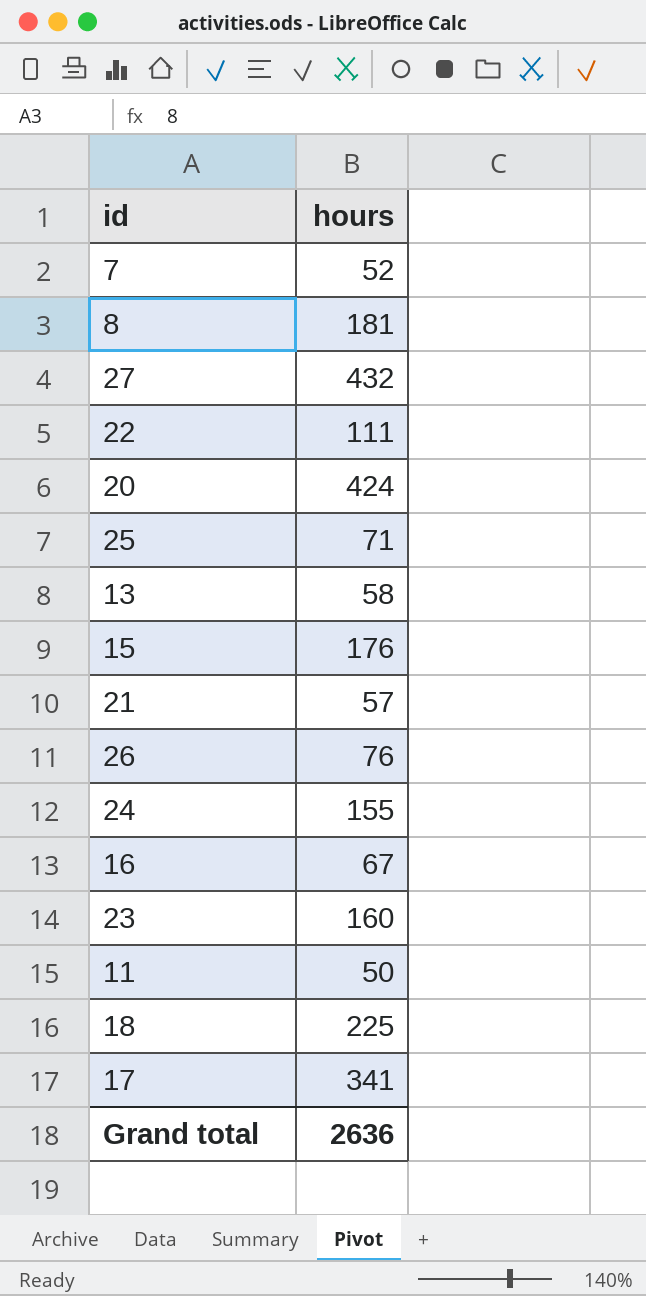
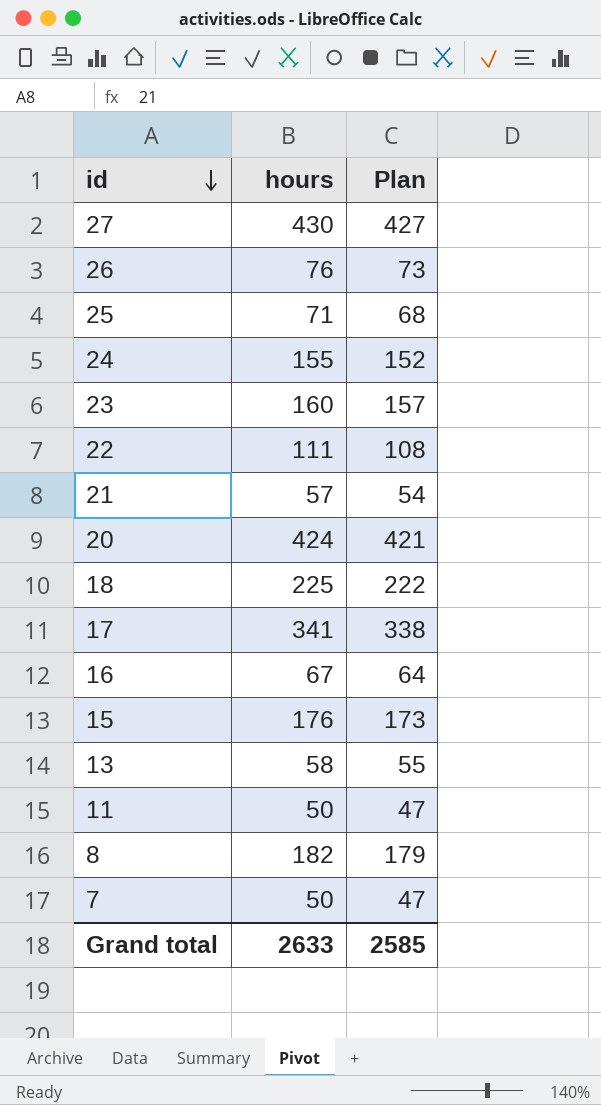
row order: none -> id descending
column Plan | formula: none -> [hours] - 3
27 | hours: 432 -> 430
8 | hours: 181 -> 182
7 | hours: 52 -> 50
Grand total | hours: 2636 -> 2633

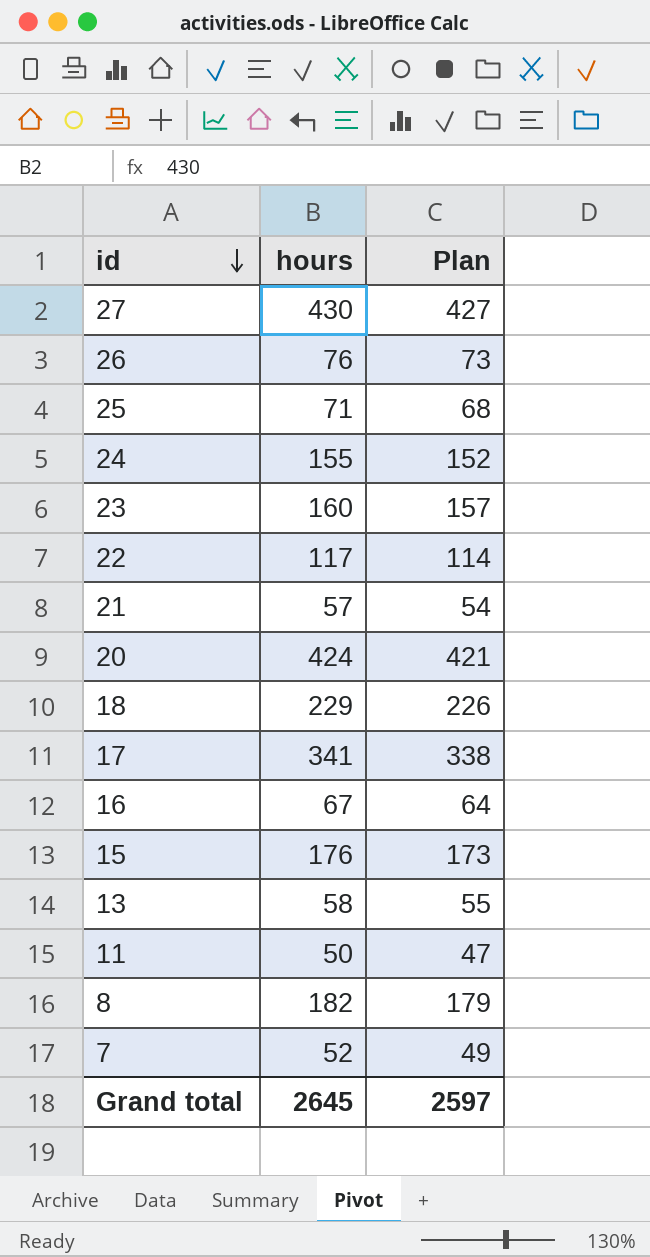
22 | hours: 111 -> 117
22 | Plan: 108 -> 114
18 | hours: 225 -> 229
18 | Plan: 222 -> 226
7 | hours: 50 -> 52
7 | Plan: 47 -> 49
Grand total | hours: 2633 -> 2645
Grand total | Plan: 2585 -> 2597

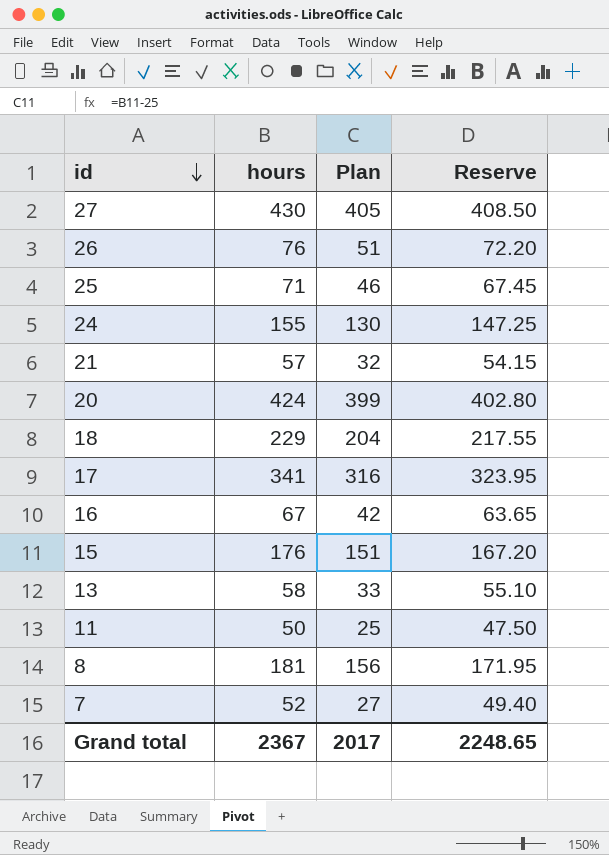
column Plan | formula: [hours] - 3 -> [hours] - 25
column Reserve | formula: none -> [hours] * 0.95
row 23: 160 | 157 -> none
row 22: 117 | 114 -> none
8 | hours: 182 -> 181
Grand total | hours: 2645 -> 2367
Grand total | Plan: 2597 -> 2017

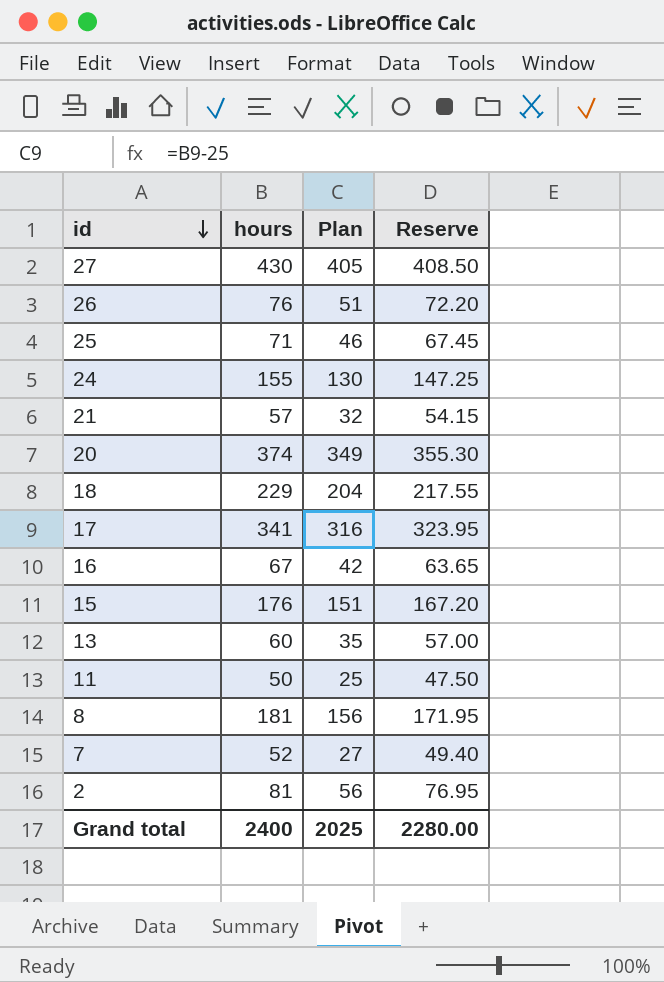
20 | hours: 424 -> 374
20 | Plan: 399 -> 349
20 | Reserve: 402.80 -> 355.30
13 | hours: 58 -> 60
13 | Plan: 33 -> 35
13 | Reserve: 55.10 -> 57.00
row 2: none -> 81 | 56 | 76.95
Grand total | hours: 2367 -> 2400
Grand total | Plan: 2017 -> 2025
Grand total | Reserve: 2248.65 -> 2280.00

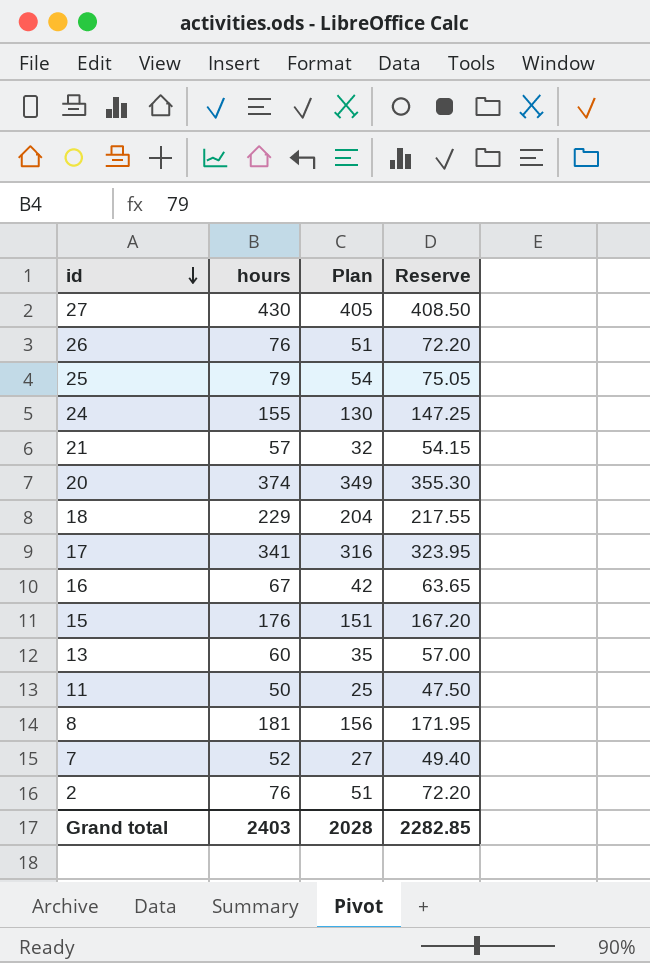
25 | hours: 71 -> 79
25 | Plan: 46 -> 54
25 | Reserve: 67.45 -> 75.05
2 | hours: 81 -> 76
2 | Plan: 56 -> 51
2 | Reserve: 76.95 -> 72.20
Grand total | hours: 2400 -> 2403
Grand total | Plan: 2025 -> 2028
Grand total | Reserve: 2280.00 -> 2282.85

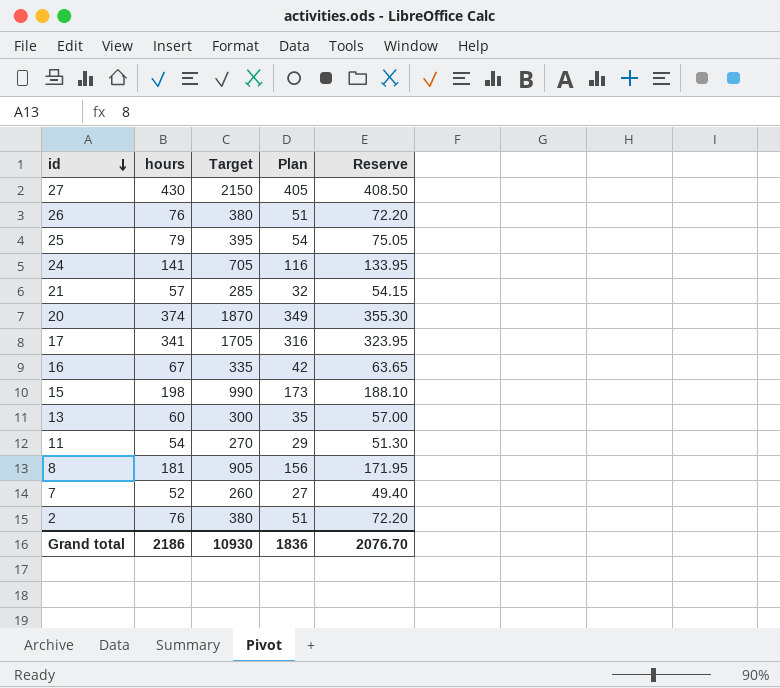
column Target | formula: none -> [hours] * 5
row 18: 229 | 204 | 217.55 -> none
24 | hours: 155 -> 141
24 | Plan: 130 -> 116
24 | Reserve: 147.25 -> 133.95
15 | hours: 176 -> 198
15 | Plan: 151 -> 173
15 | Reserve: 167.20 -> 188.10
11 | hours: 50 -> 54
11 | Plan: 25 -> 29
11 | Reserve: 47.50 -> 51.30
Grand total | hours: 2403 -> 2186
Grand total | Plan: 2028 -> 1836
Grand total | Reserve: 2282.85 -> 2076.70

